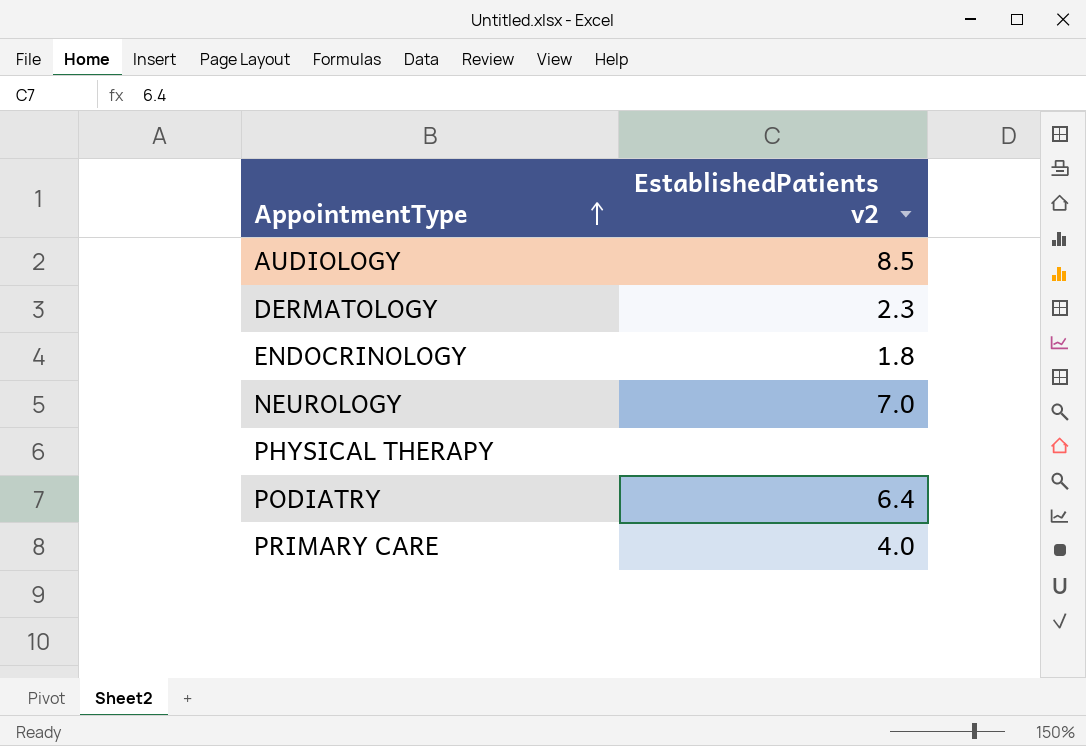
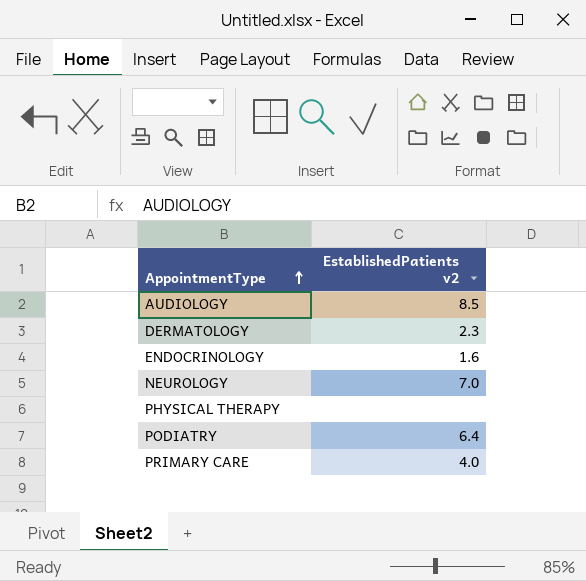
ENDOCRINOLOGY | EstablishedPatients v2: 1.8 -> 1.6

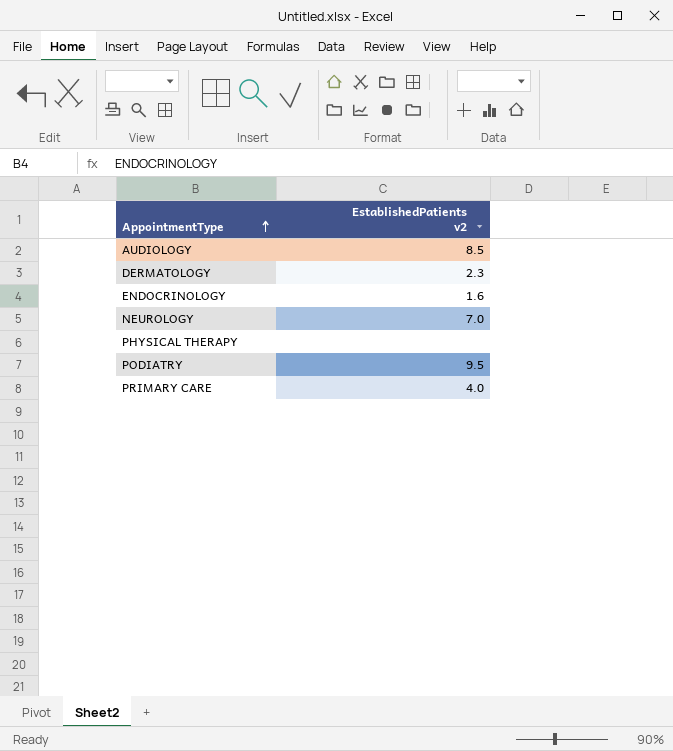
PODIATRY | EstablishedPatients v2: 6.4 -> 9.5

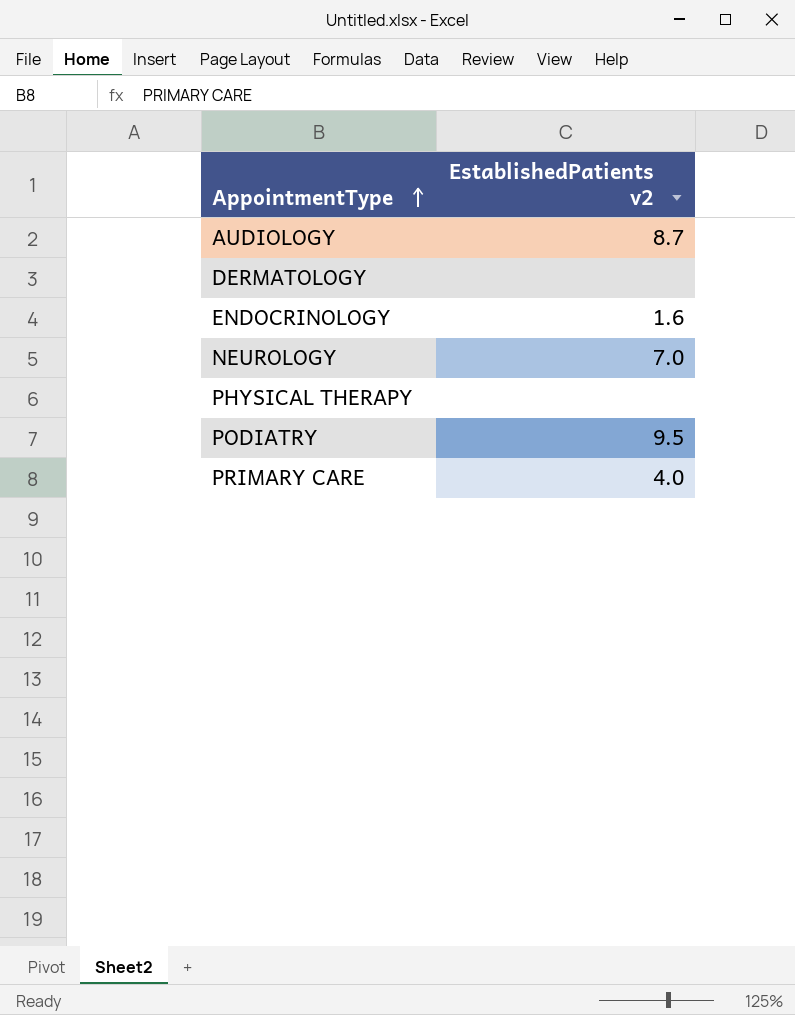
AUDIOLOGY | EstablishedPatients v2: 8.5 -> 8.7
DERMATOLOGY | EstablishedPatients v2: 2.3 -> none

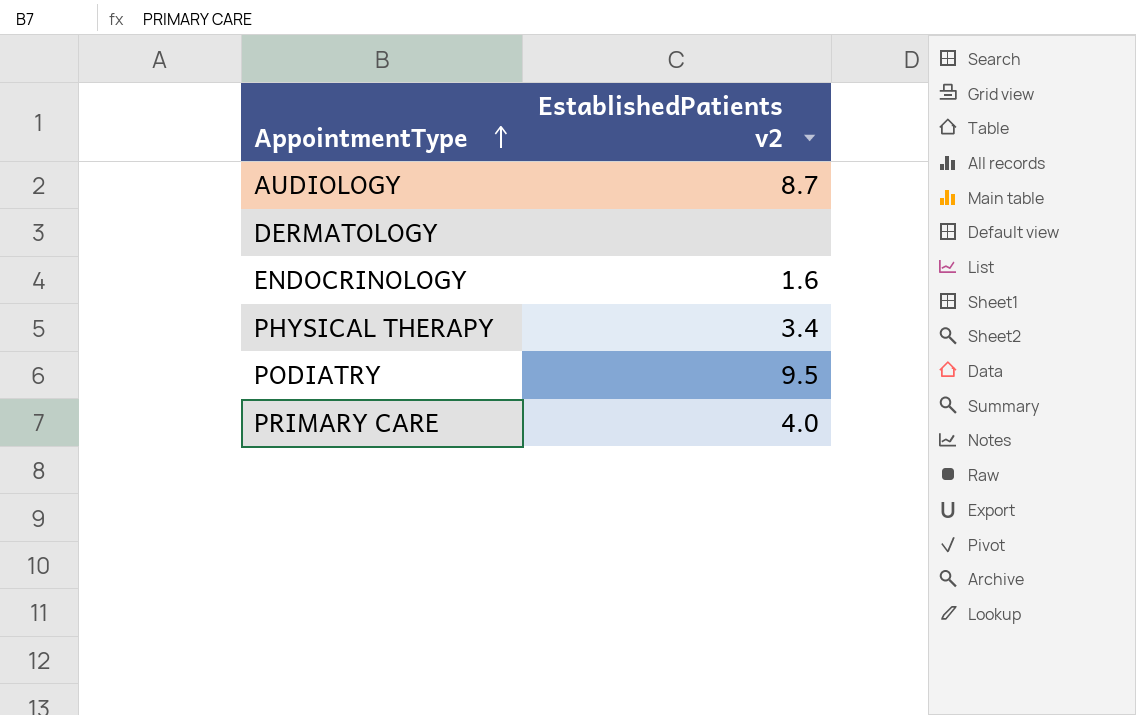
row NEUROLOGY: 7.0 -> none
PHYSICAL THERAPY | EstablishedPatients v2: none -> 3.4

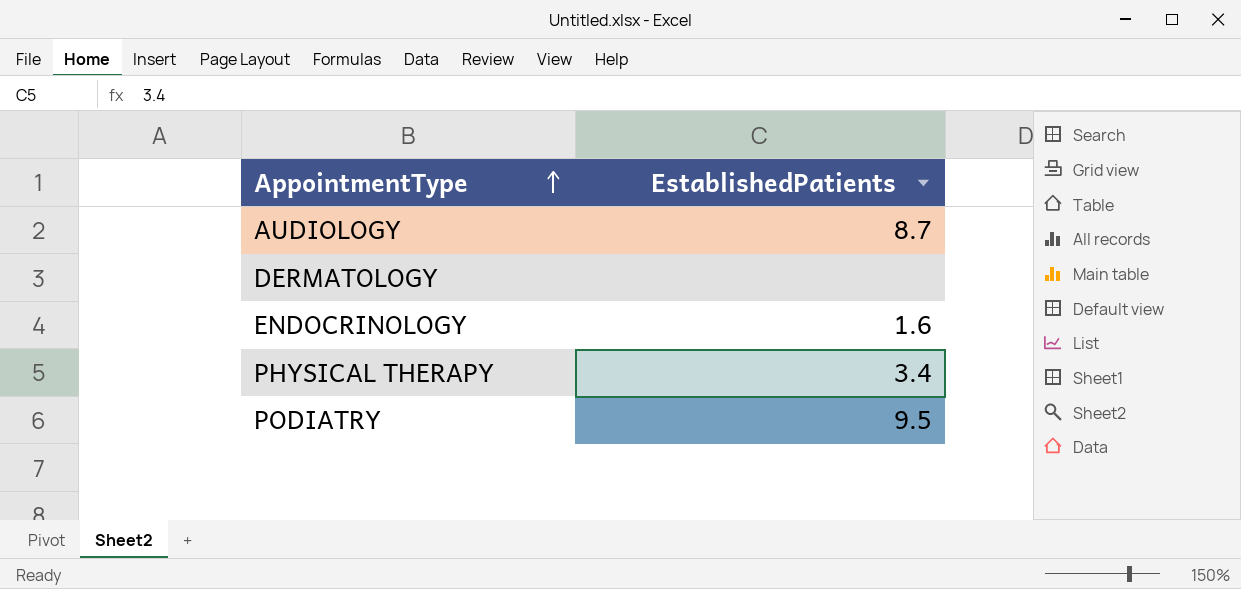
column name: EstablishedPatients v2 -> EstablishedPatients
row PRIMARY CARE: 4.0 -> none

